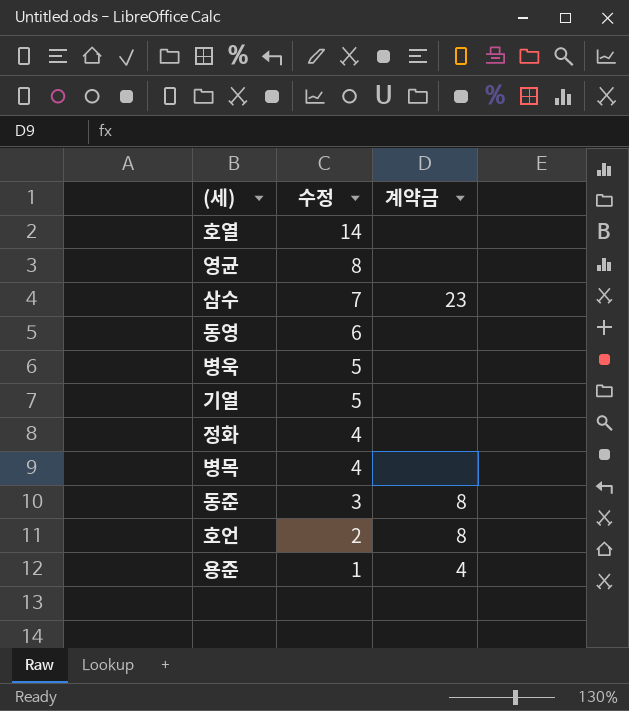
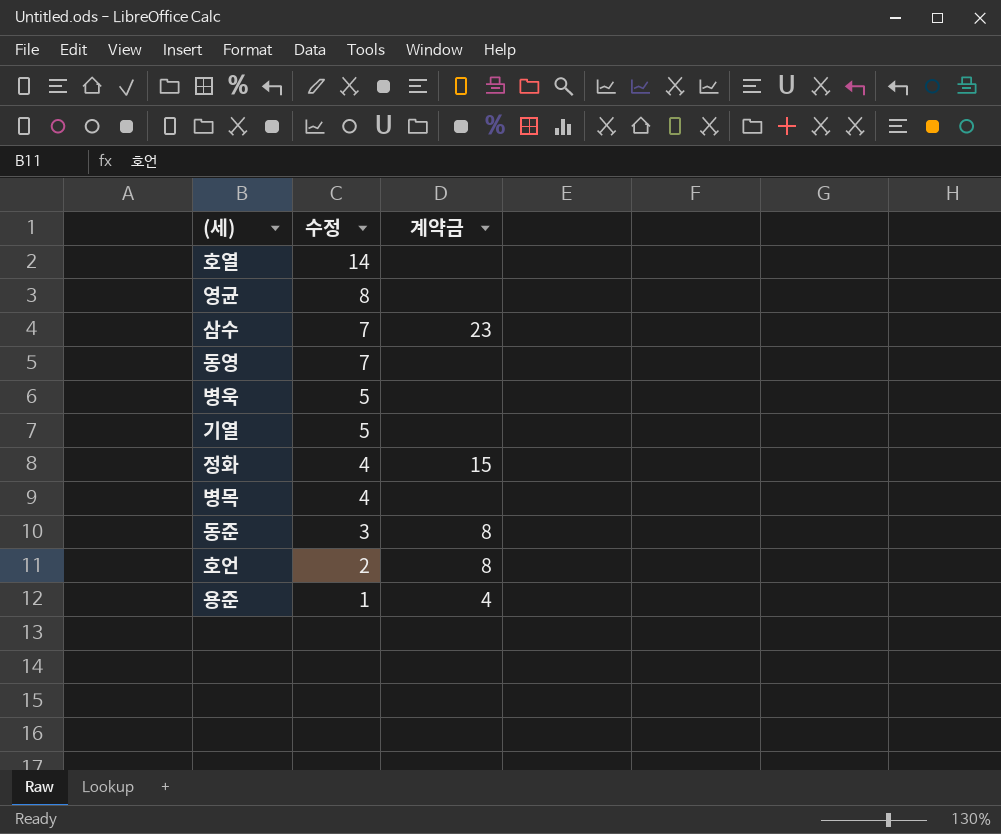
동영 | 수정: 6 -> 7
정화 | 계약금: none -> 15

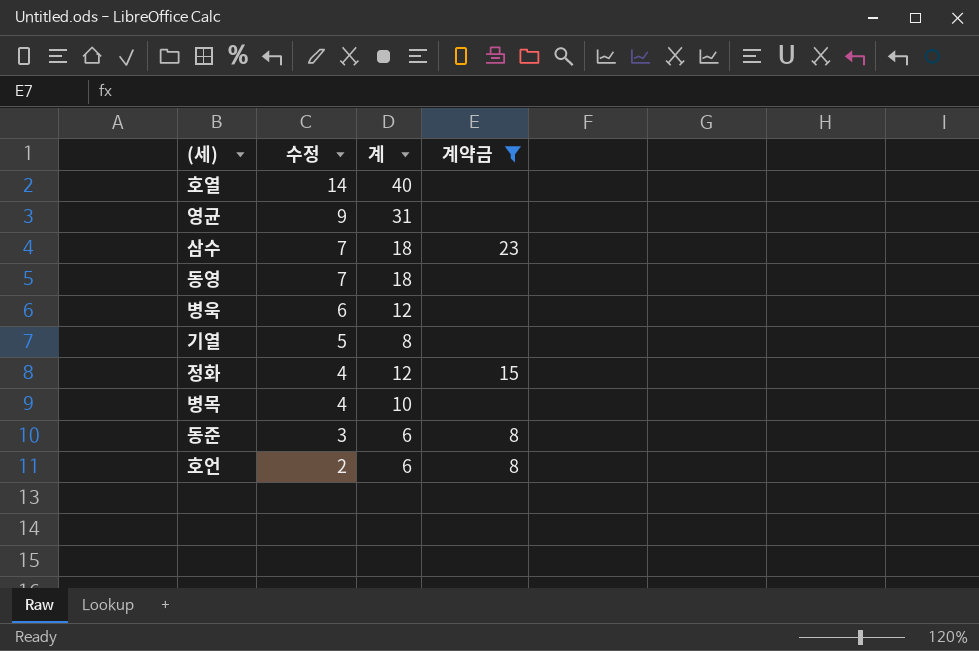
filter: none -> 계약금 != 4
column 계 | position: none -> 3
영균 | 수정: 8 -> 9
병욱 | 수정: 5 -> 6

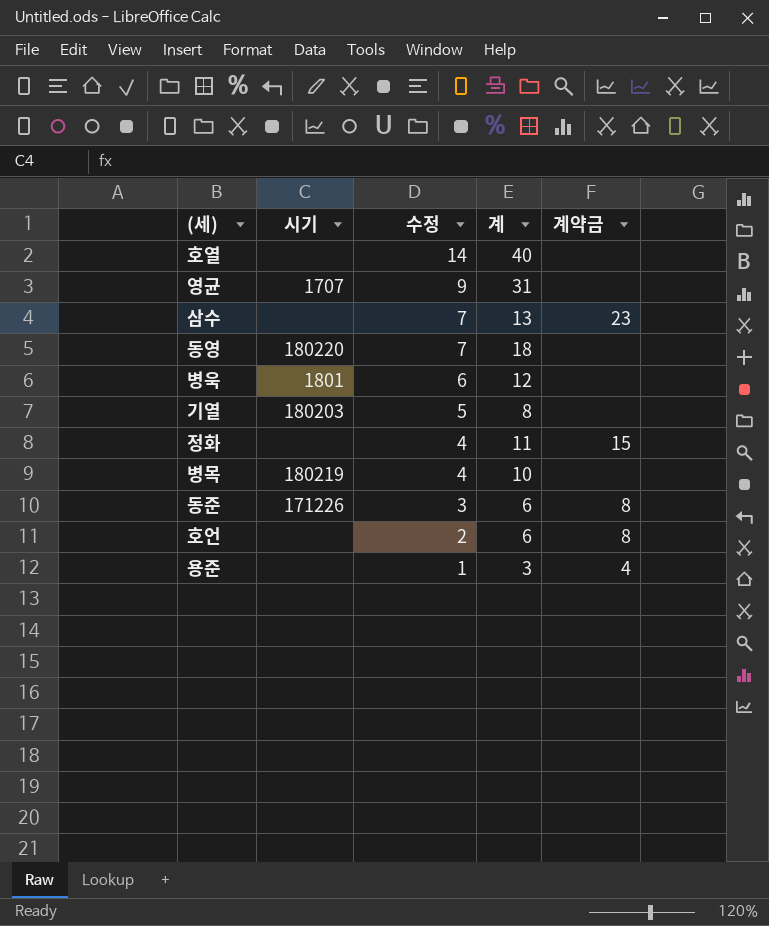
filter: 계약금 != 4 -> none
column 시기 | position: none -> 2
삼수 | 계: 18 -> 13
정화 | 계: 12 -> 11

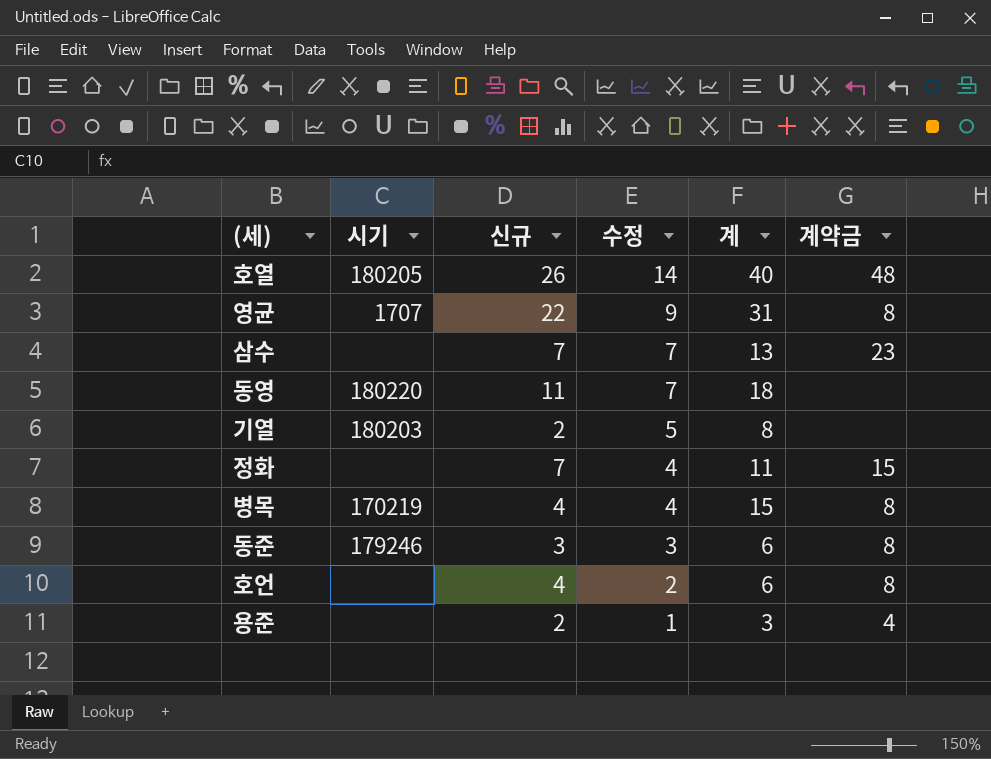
column 신규 | position: none -> 3
row 병욱: 1801 | 6 | 12 | none -> none
호열 | 시기: none -> 180205
호열 | 계약금: none -> 48
영균 | 계약금: none -> 8
병목 | 시기: 180219 -> 170219
병목 | 계: 10 -> 15
병목 | 계약금: none -> 8
동준 | 시기: 171226 -> 179246

